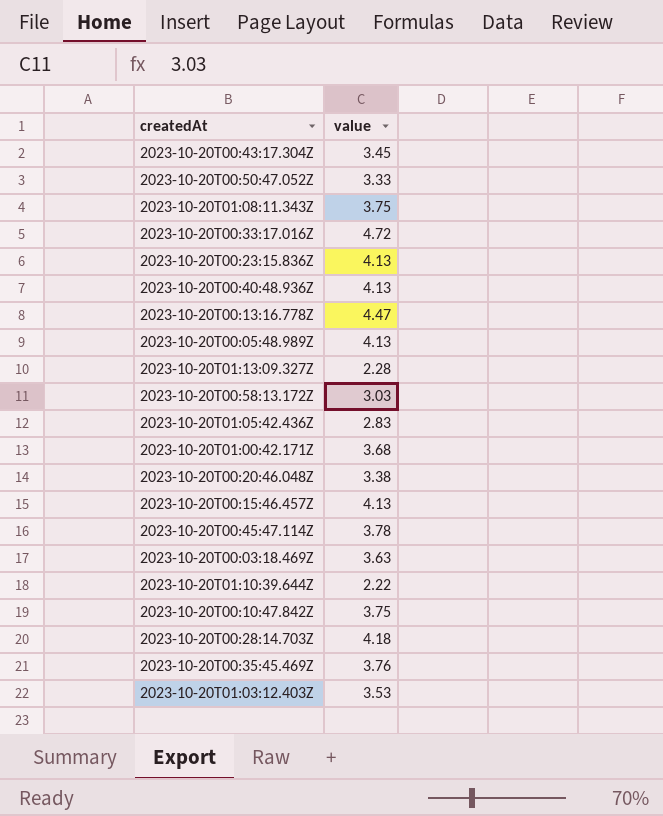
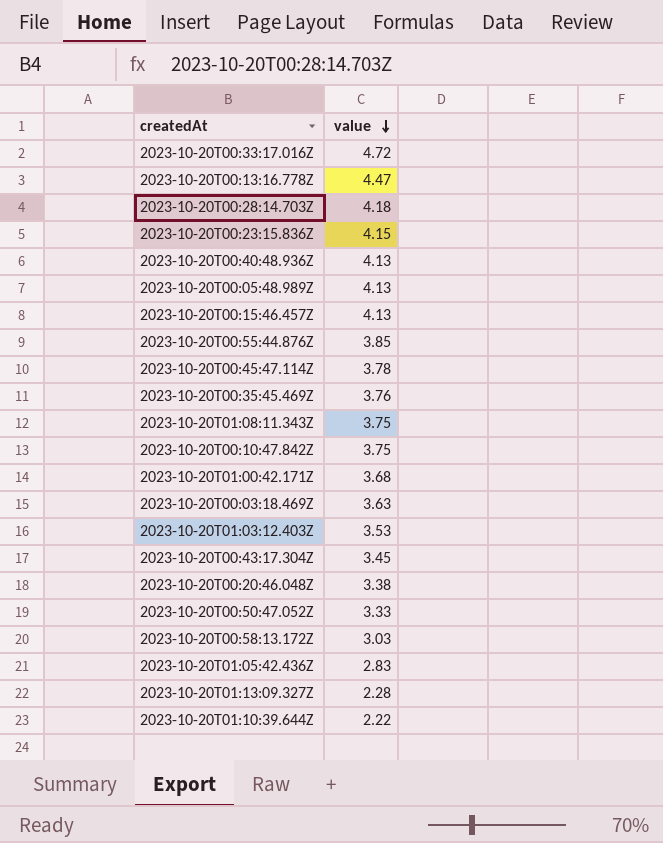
row order: none -> value descending
2023-10-20T00:23:15.836Z | value: 4.13 -> 4.15
row 2023-10-20T00:55:44.876Z: none -> 3.85

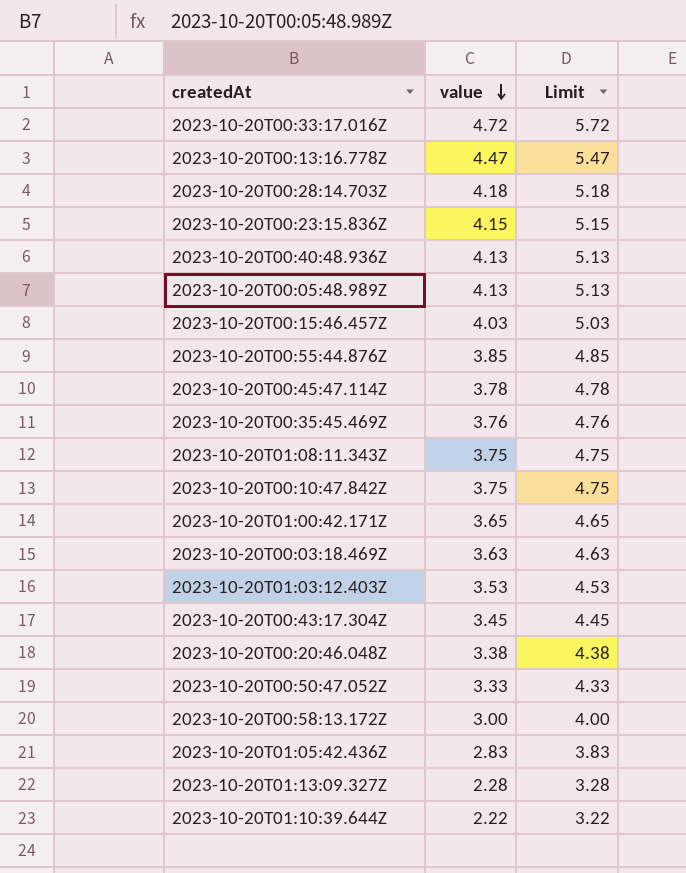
column Limit | formula: none -> [value] + 1
2023-10-20T00:15:46.457Z | value: 4.13 -> 4.03
2023-10-20T01:00:42.171Z | value: 3.68 -> 3.65
2023-10-20T00:58:13.172Z | value: 3.03 -> 3.00

